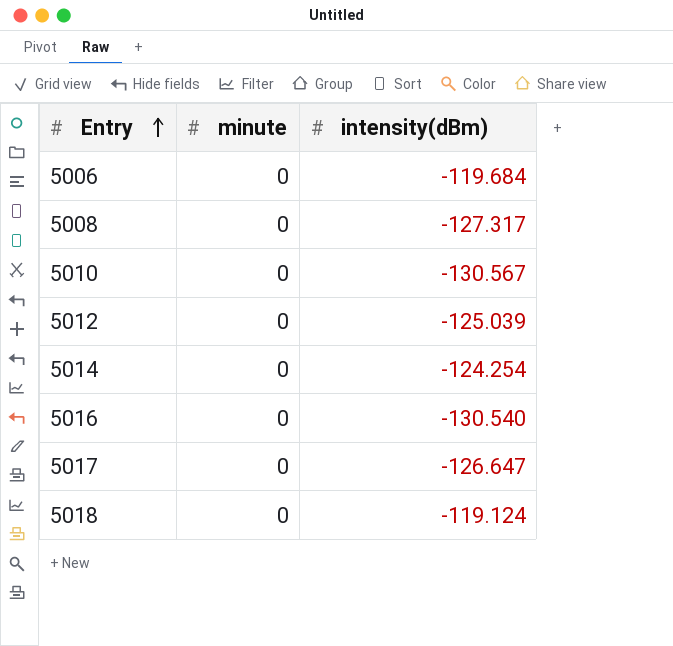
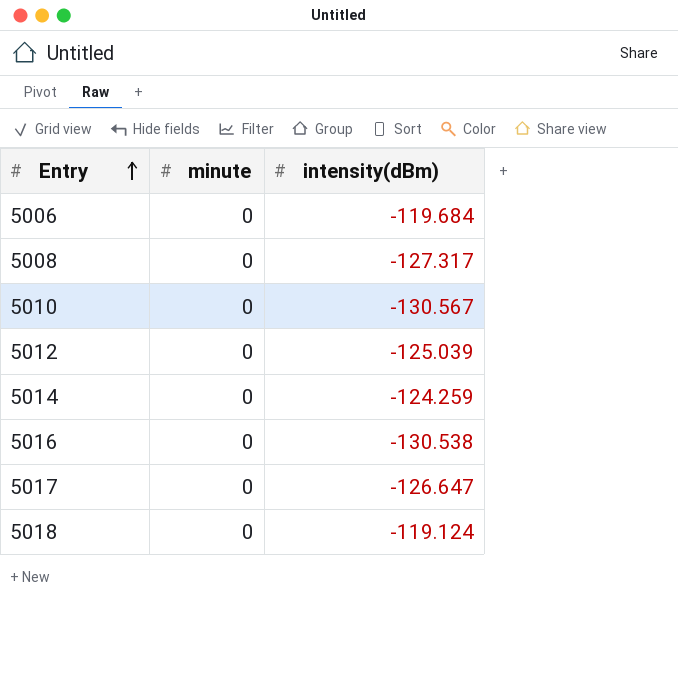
5014 | intensity(dBm): -124.254 -> -124.259
5016 | intensity(dBm): -130.540 -> -130.538

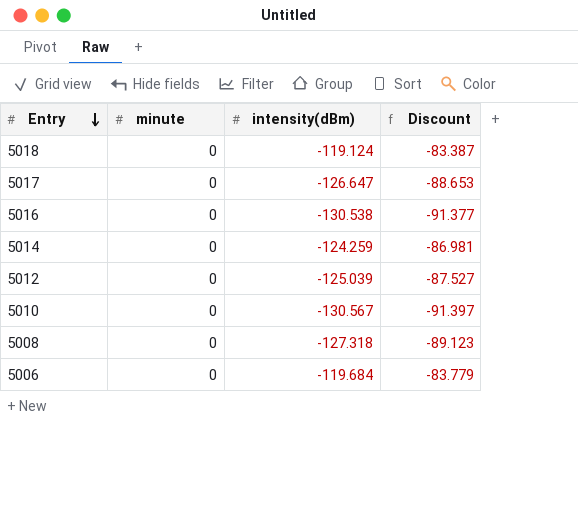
row order: Entry ascending -> Entry descending
column Discount | formula: none -> [intensity(dBm)] * 0.7
5008 | intensity(dBm): -127.317 -> -127.318

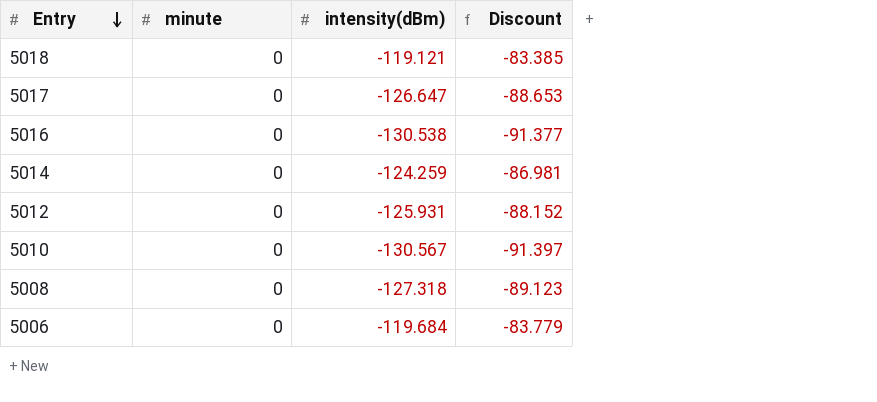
5018 | intensity(dBm): -119.124 -> -119.121
5018 | Discount: -83.387 -> -83.385
5012 | intensity(dBm): -125.039 -> -125.931
5012 | Discount: -87.527 -> -88.152

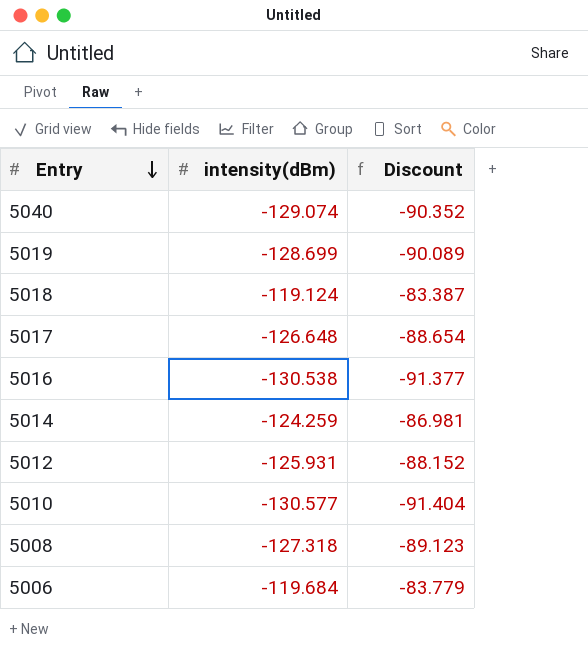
column minute | position: 2 -> none
row 5040: none -> -129.074 | -90.352
row 5019: none -> -128.699 | -90.089
5018 | intensity(dBm): -119.121 -> -119.124
5018 | Discount: -83.385 -> -83.387
5017 | intensity(dBm): -126.647 -> -126.648
5017 | Discount: -88.653 -> -88.654
5010 | intensity(dBm): -130.567 -> -130.577
5010 | Discount: -91.397 -> -91.404

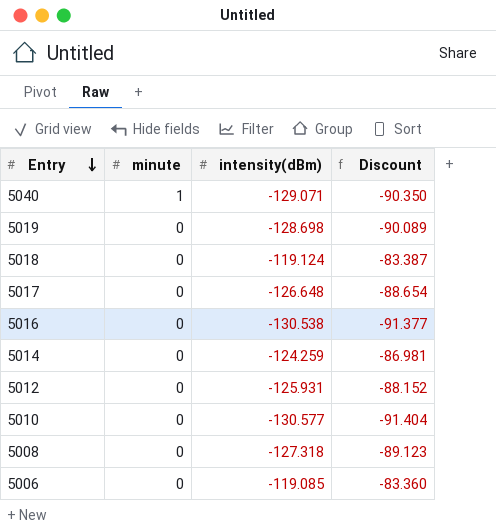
column minute | position: none -> 2
5040 | intensity(dBm): -129.074 -> -129.071
5040 | Discount: -90.352 -> -90.350
5019 | intensity(dBm): -128.699 -> -128.698
5006 | intensity(dBm): -119.684 -> -119.085
5006 | Discount: -83.779 -> -83.360

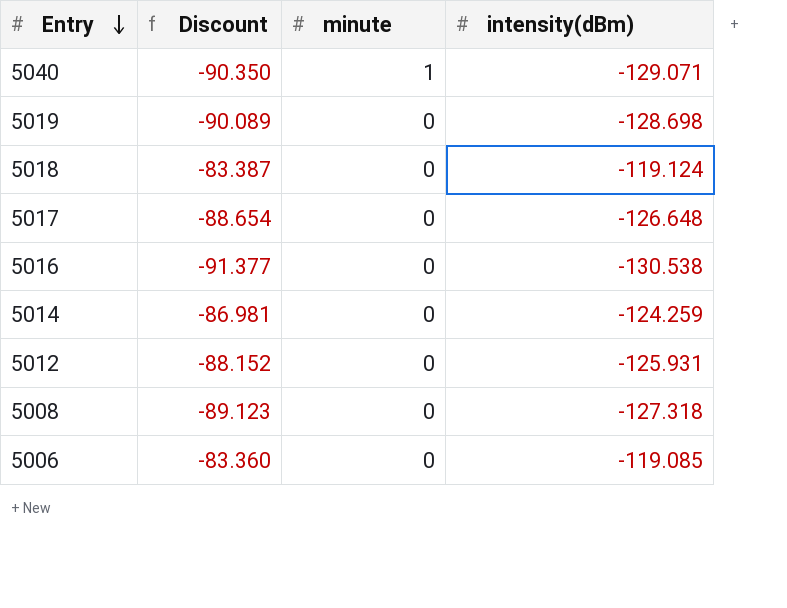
column Discount | position: 4 -> 2
row 5010: 0 | -130.577 | -91.404 -> none

